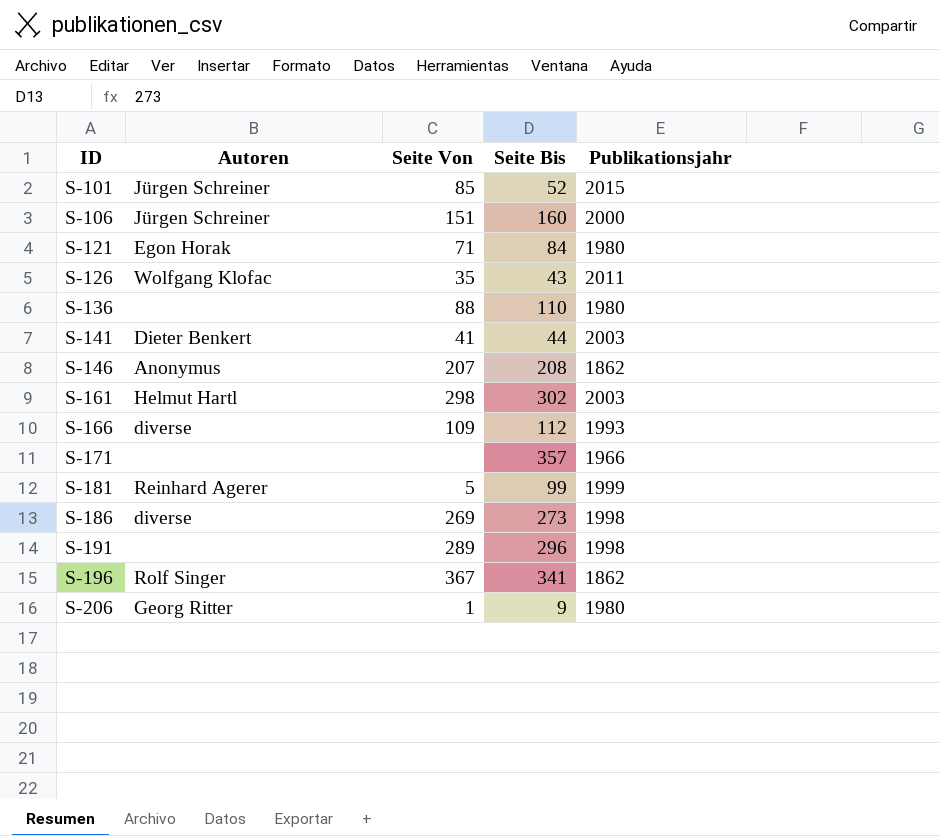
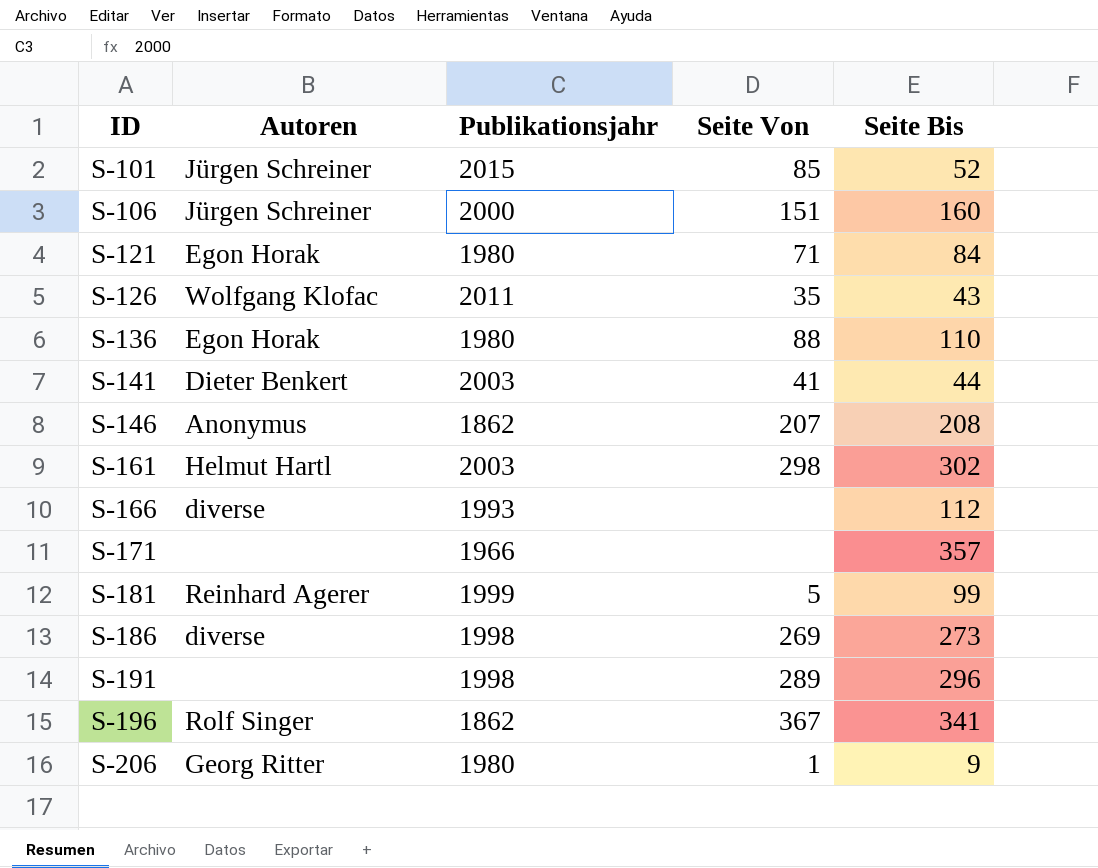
column Publikationsjahr | position: 5 -> 3
S-136 | Autoren: none -> Egon Horak
S-166 | Seite Von: 109 -> none

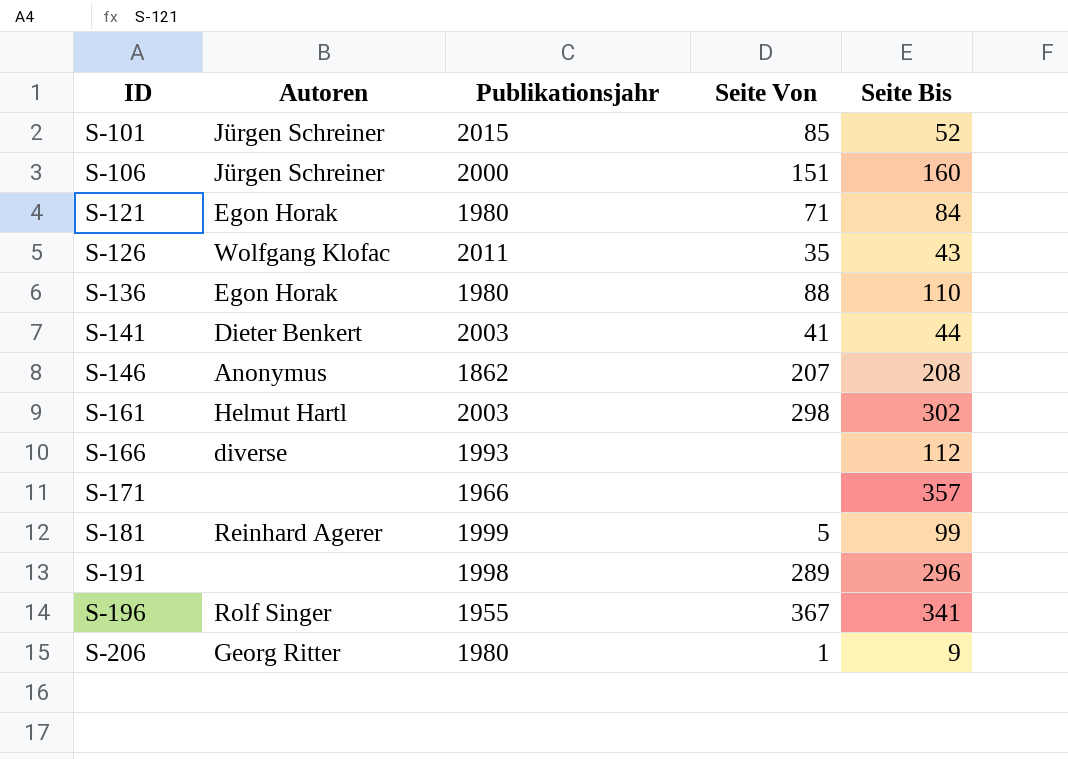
row S-186: diverse | 1998 | 269 | 273 -> none
S-196 | Publikationsjahr: 1862 -> 1955

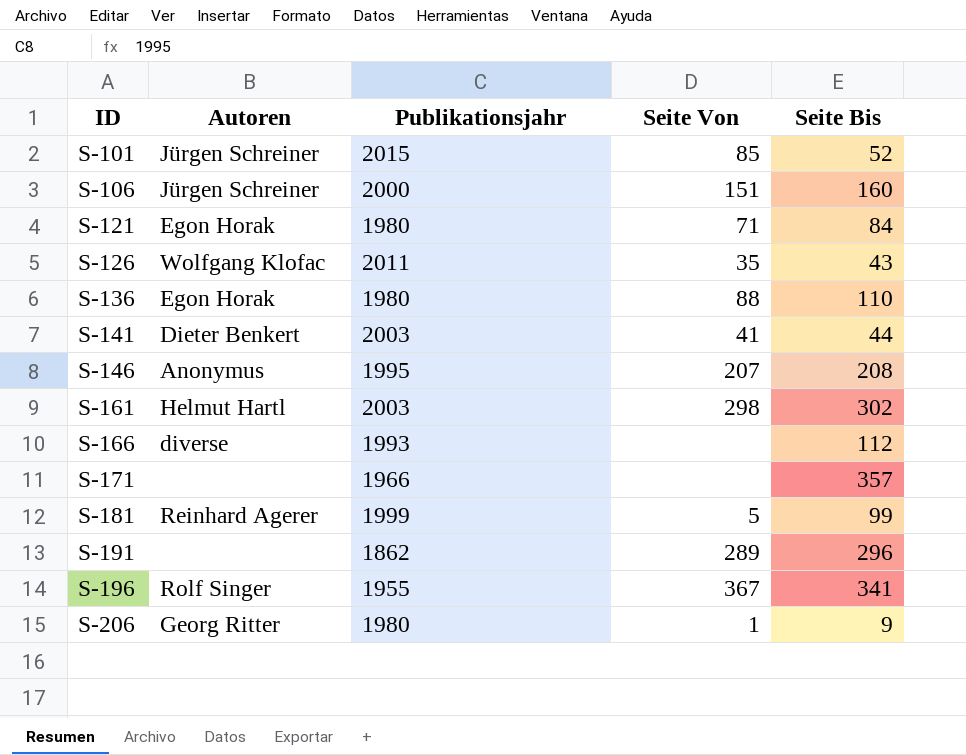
S-146 | Publikationsjahr: 1862 -> 1995
S-191 | Publikationsjahr: 1998 -> 1862

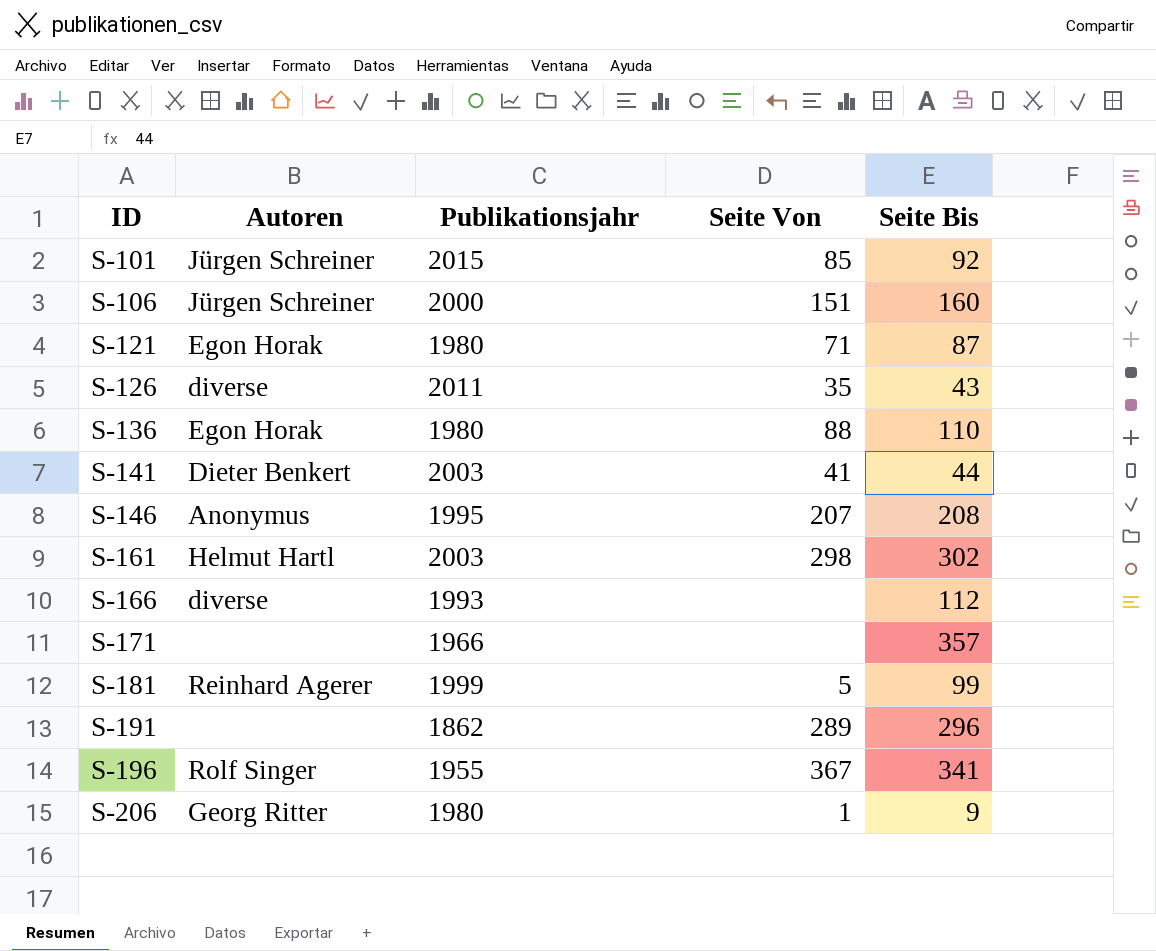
S-101 | Seite Bis: 52 -> 92
S-121 | Seite Bis: 84 -> 87
S-126 | Autoren: Wolfgang Klofac -> diverse

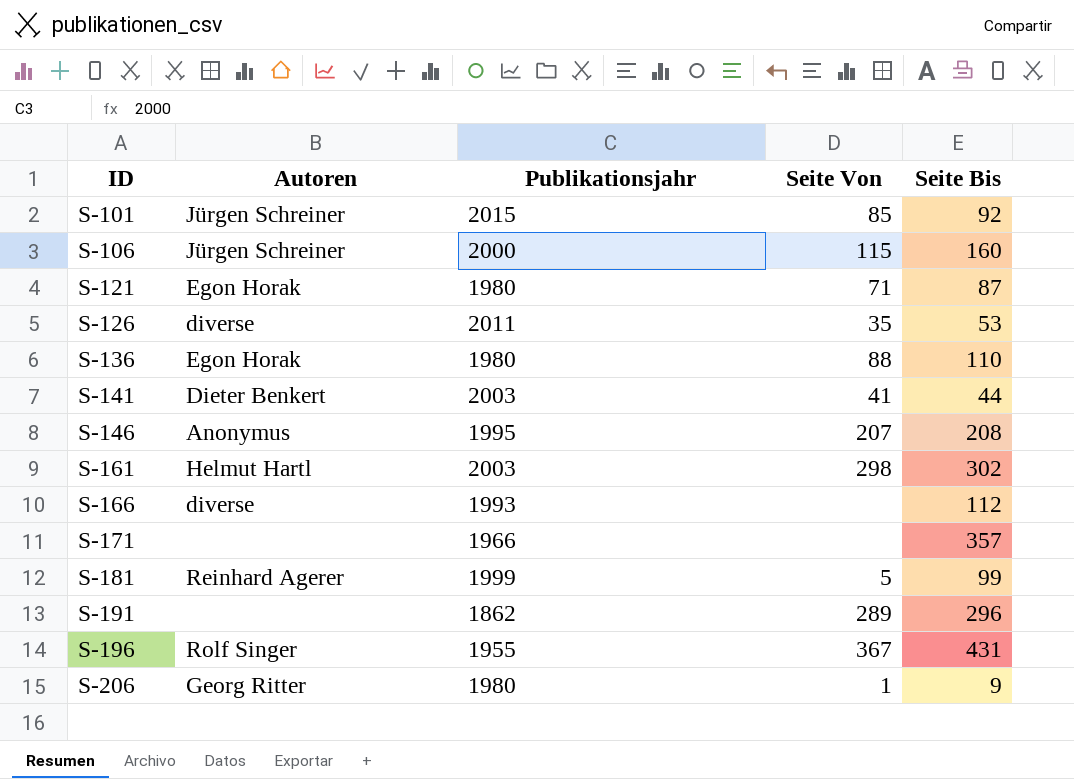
S-106 | Seite Von: 151 -> 115
S-126 | Seite Bis: 43 -> 53
S-196 | Seite Bis: 341 -> 431

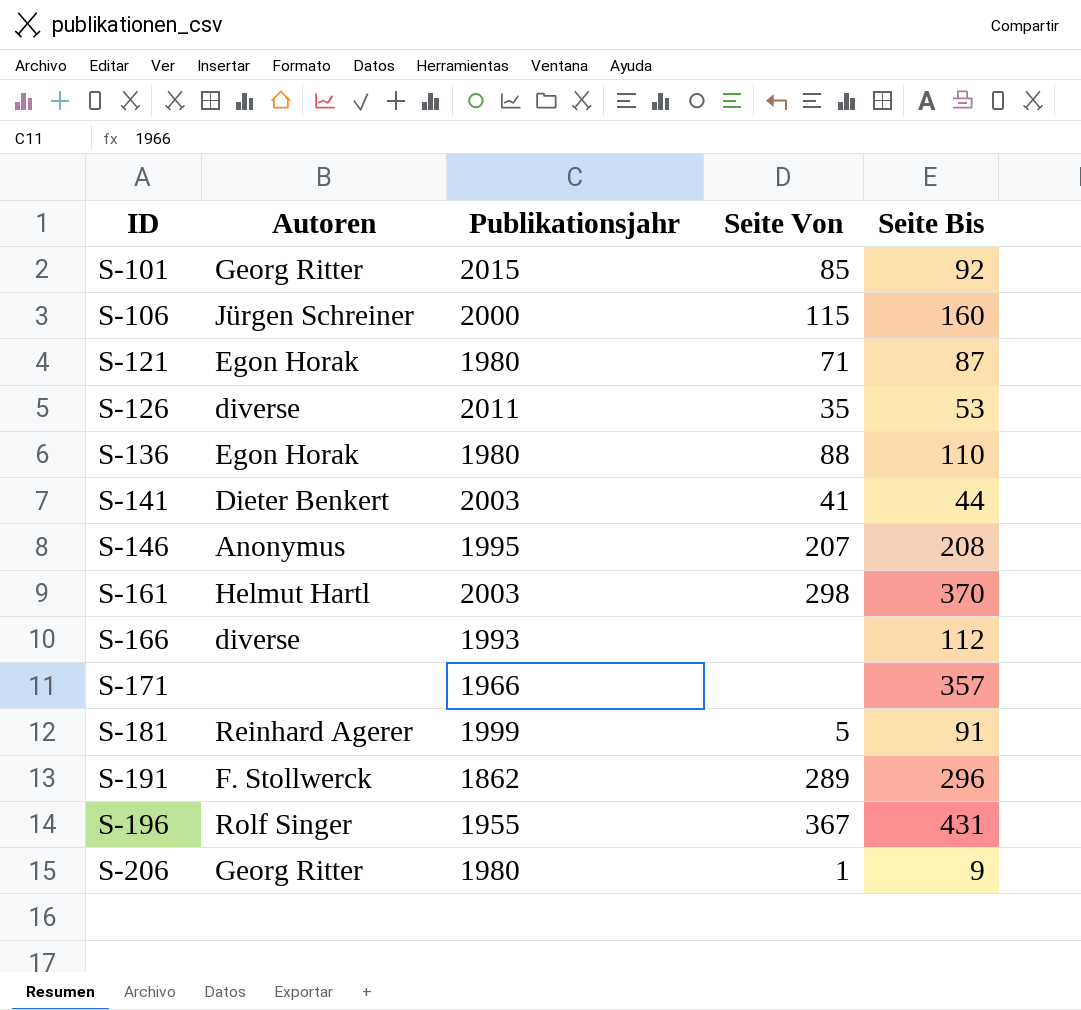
S-101 | Autoren: Jürgen Schreiner -> Georg Ritter
S-161 | Seite Bis: 302 -> 370
S-181 | Seite Bis: 99 -> 91
S-191 | Autoren: none -> F. Stollwerck

